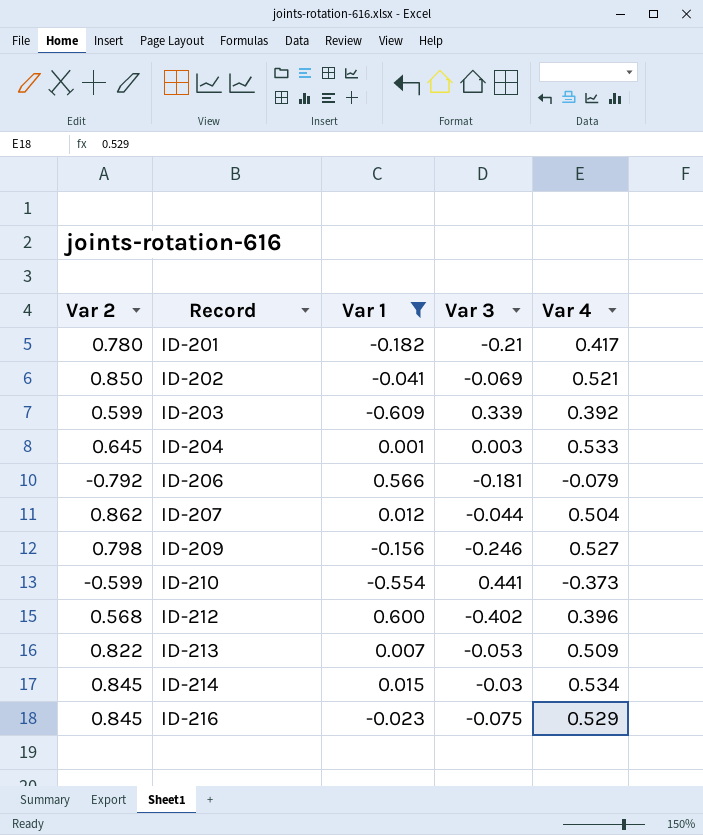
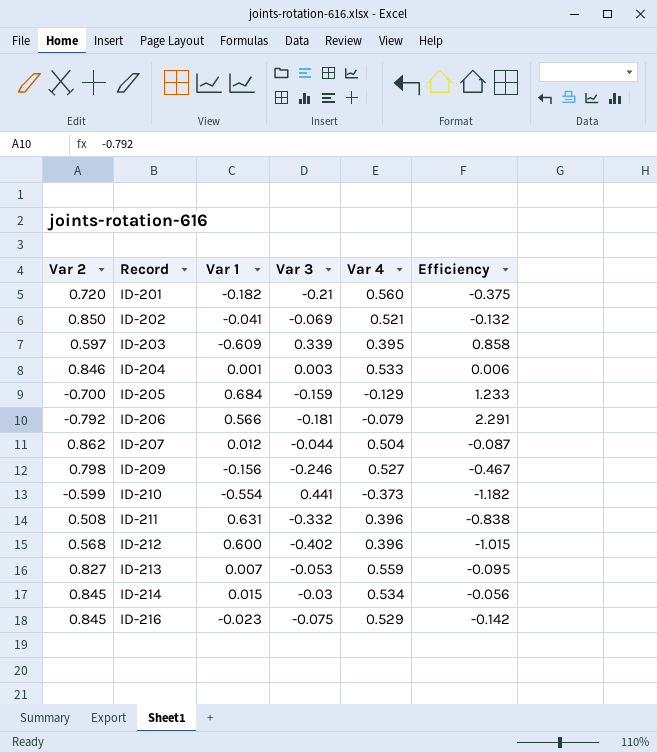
filter: Var 1 <= 0.600 -> none
column Efficiency | formula: none -> [Var 3] / [Var 4]
ID-201 | Var 2: 0.780 -> 0.720
ID-201 | Var 4: 0.417 -> 0.560
ID-203 | Var 2: 0.599 -> 0.597
ID-203 | Var 4: 0.392 -> 0.395
ID-204 | Var 2: 0.645 -> 0.846
ID-213 | Var 2: 0.822 -> 0.827
ID-213 | Var 4: 0.509 -> 0.559

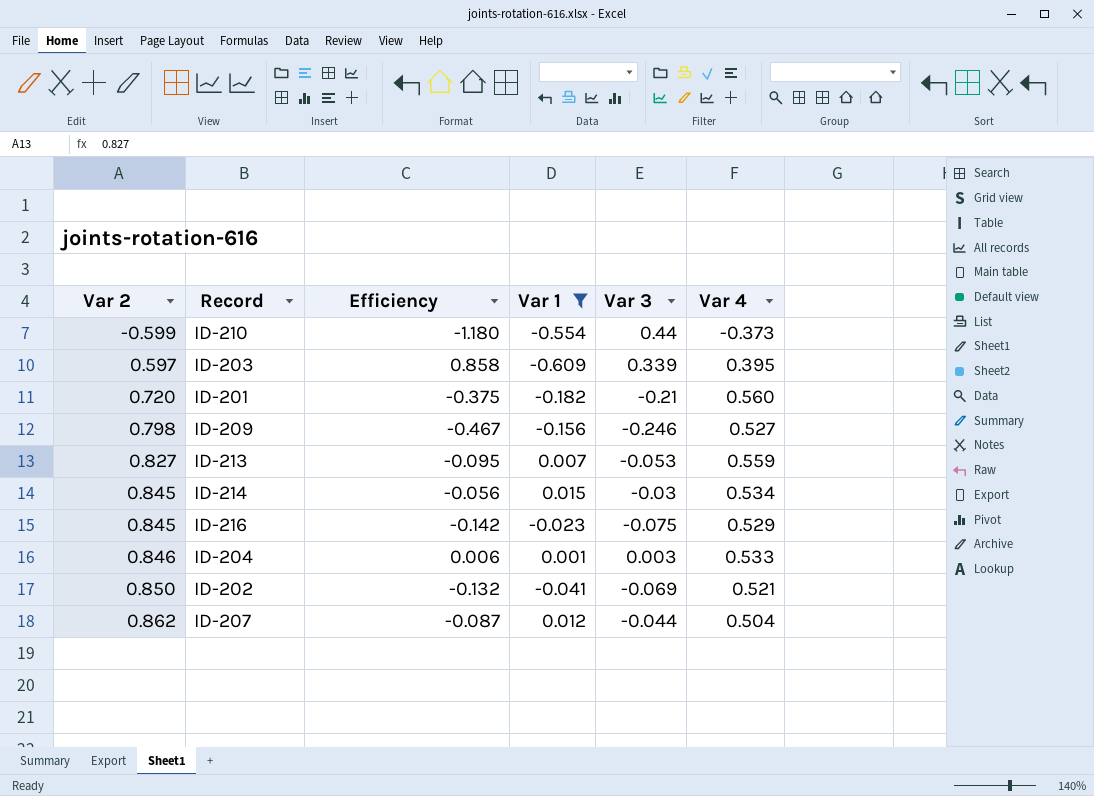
filter: none -> Var 1 <= 0.015
row order: Record ascending -> Var 2 ascending
column Efficiency | position: 6 -> 3
ID-210 | Efficiency: -1.182 -> -1.180
ID-210 | Var 3: 0.441 -> 0.44

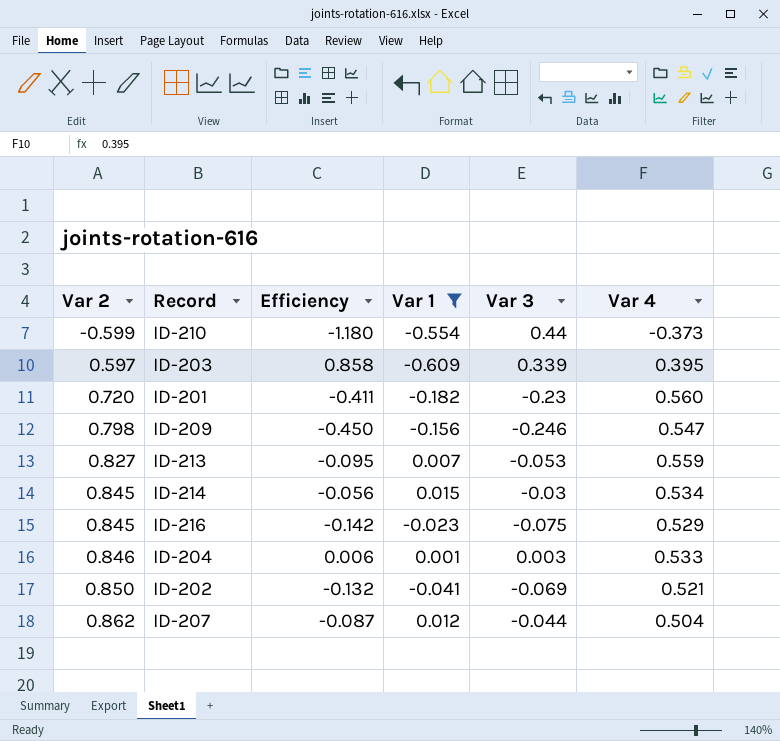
ID-201 | Efficiency: -0.375 -> -0.411
ID-201 | Var 3: -0.21 -> -0.23
ID-209 | Efficiency: -0.467 -> -0.450
ID-209 | Var 4: 0.527 -> 0.547

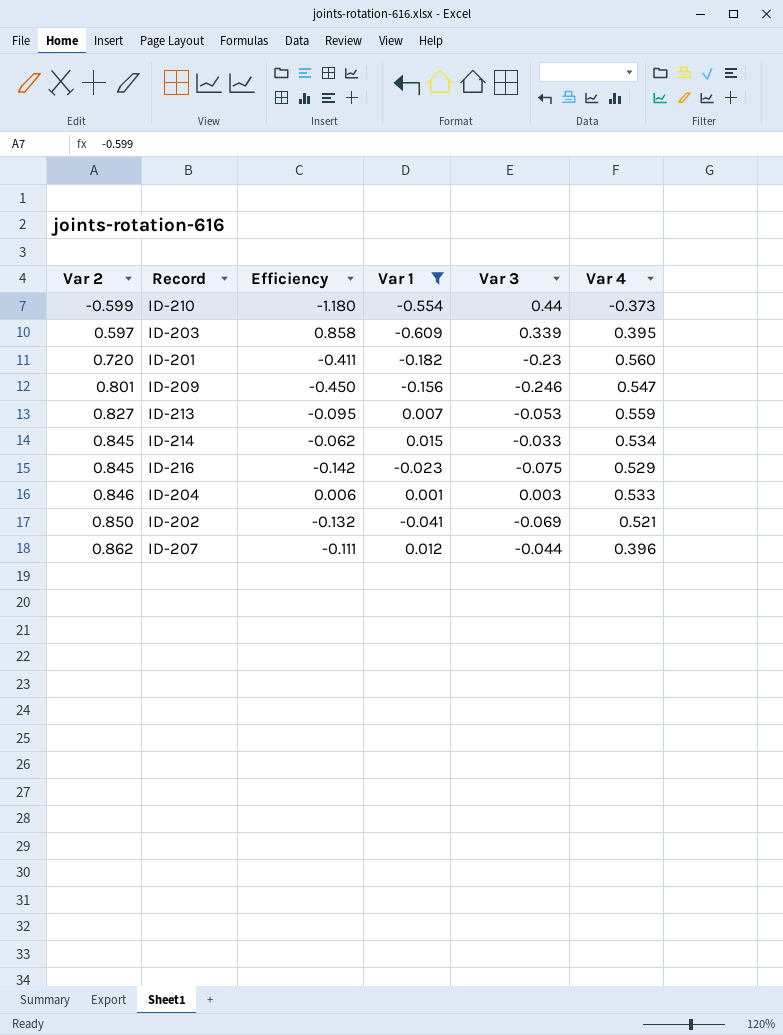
ID-209 | Var 2: 0.798 -> 0.801
ID-214 | Efficiency: -0.056 -> -0.062
ID-214 | Var 3: -0.03 -> -0.033
ID-207 | Efficiency: -0.087 -> -0.111
ID-207 | Var 4: 0.504 -> 0.396

